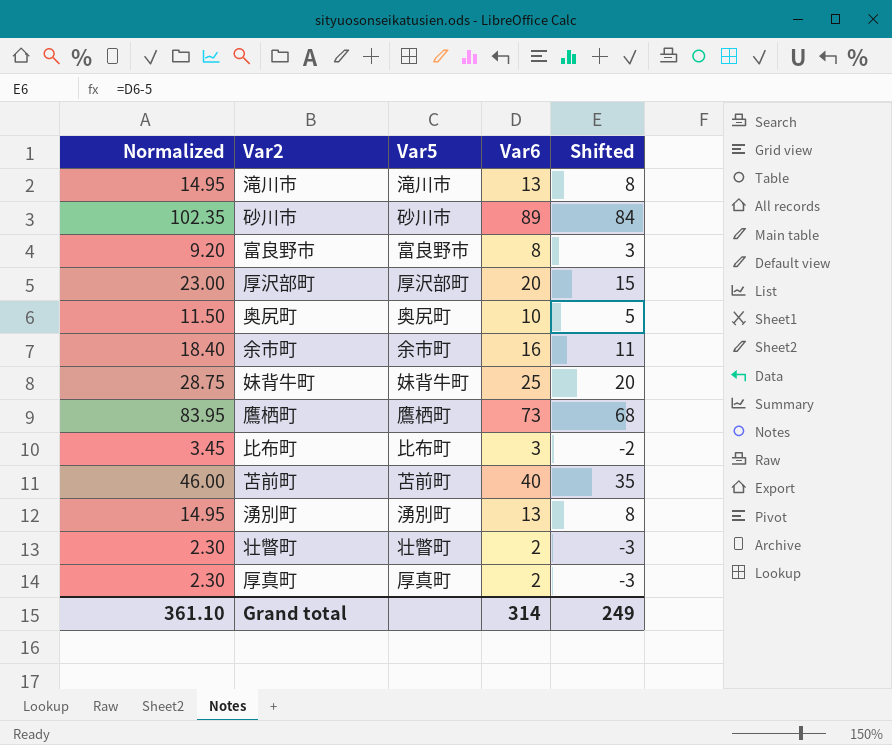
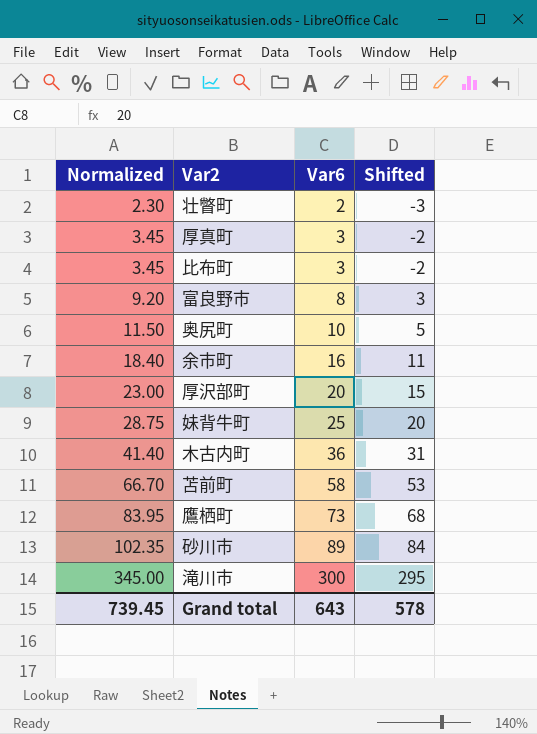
row order: none -> Normalized ascending
column Var5 | position: 3 -> none
row 湧別町: 14.95 | 湧別町 | 13 | 8 -> none
厚真町 | Normalized: 2.30 -> 3.45
厚真町 | Var6: 2 -> 3
厚真町 | Shifted: -3 -> -2
row 木古内町: none -> 41.40 | 36 | 31
苫前町 | Normalized: 46.00 -> 66.70
苫前町 | Var6: 40 -> 58
苫前町 | Shifted: 35 -> 53
滝川市 | Normalized: 14.95 -> 345.00
滝川市 | Var6: 13 -> 300
滝川市 | Shifted: 8 -> 295
Grand total | Normalized: 361.10 -> 739.45
Grand total | Var6: 314 -> 643
Grand total | Shifted: 249 -> 578

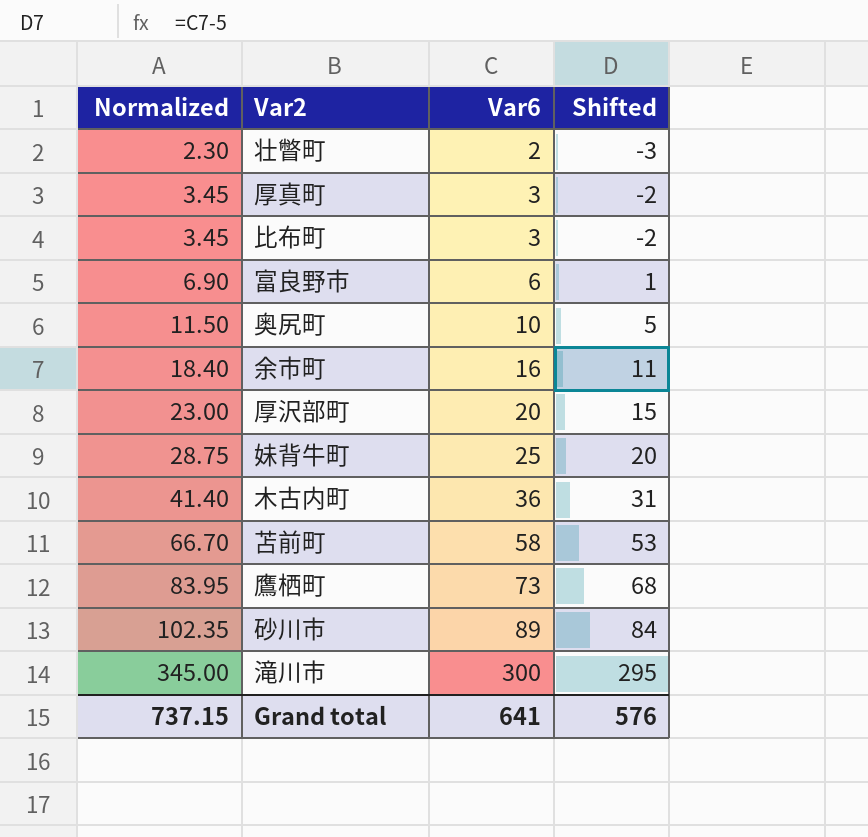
富良野市 | Normalized: 9.20 -> 6.90
富良野市 | Var6: 8 -> 6
富良野市 | Shifted: 3 -> 1
Grand total | Normalized: 739.45 -> 737.15
Grand total | Var6: 643 -> 641
Grand total | Shifted: 578 -> 576

